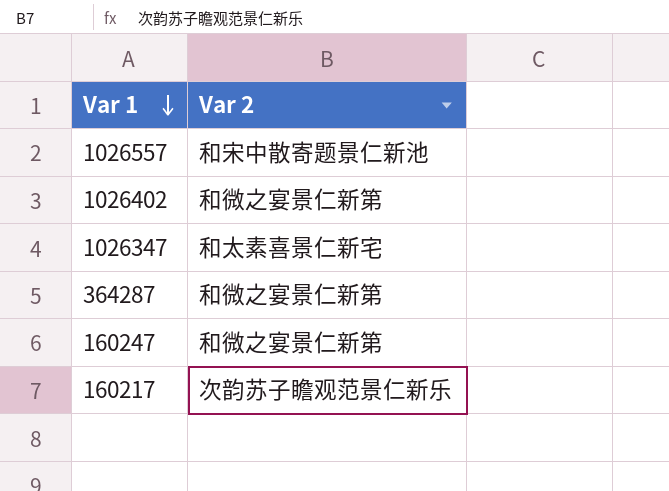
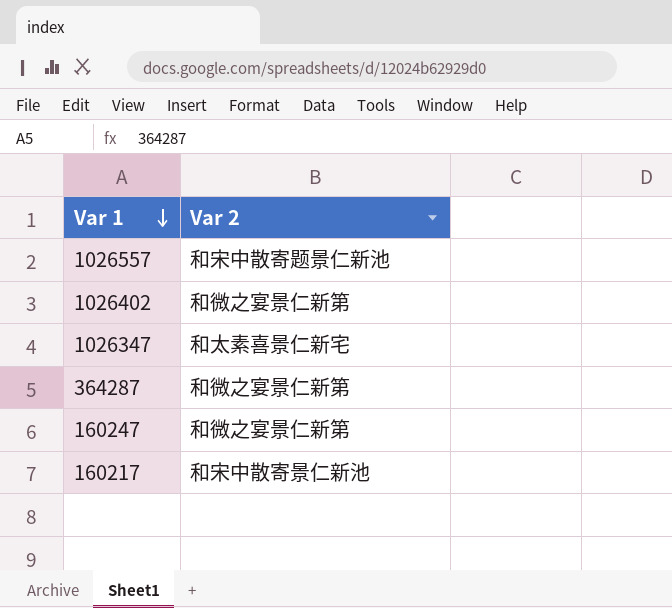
160217 | Var 2: 次韵苏子瞻观范景仁新乐 -> 和宋中散寄景仁新池

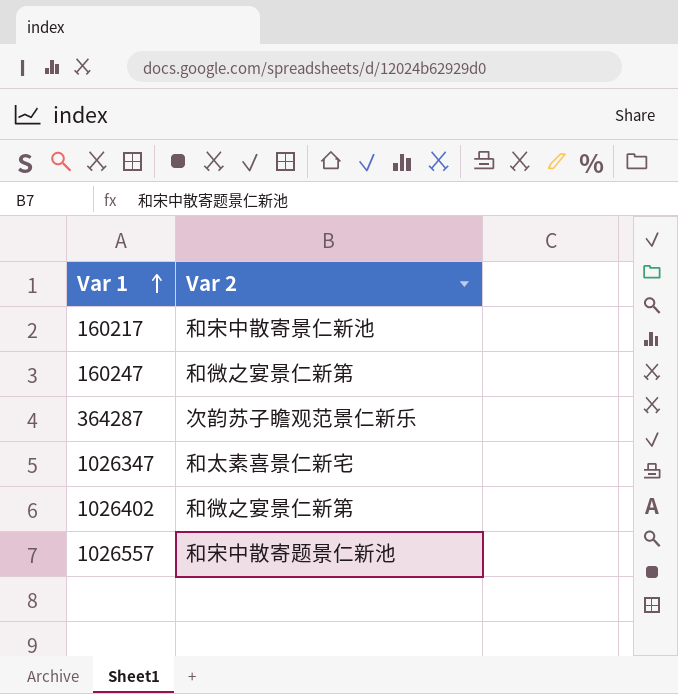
row order: Var 1 descending -> Var 1 ascending
364287 | Var 2: 和微之宴景仁新第 -> 次韵苏子瞻观范景仁新乐

